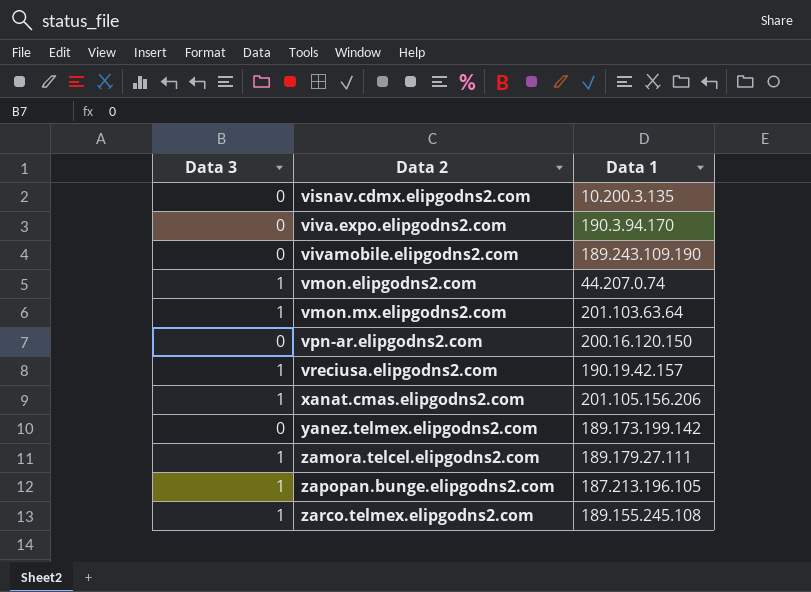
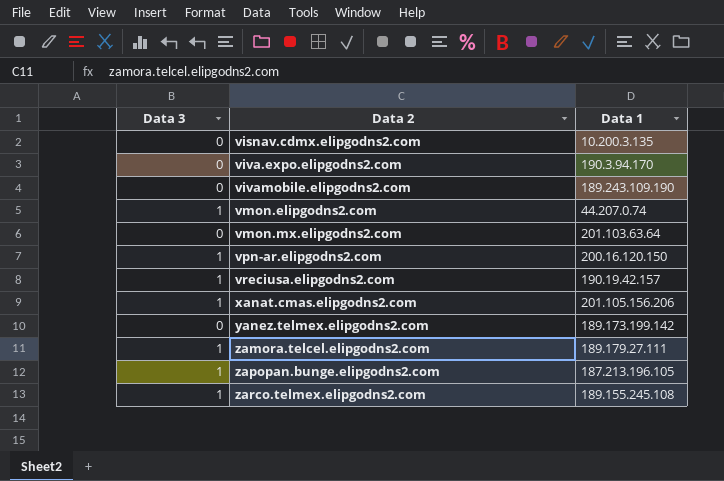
vmon.mx.elipgodns2.com | Data 3: 1 -> 0
vpn-ar.elipgodns2.com | Data 3: 0 -> 1

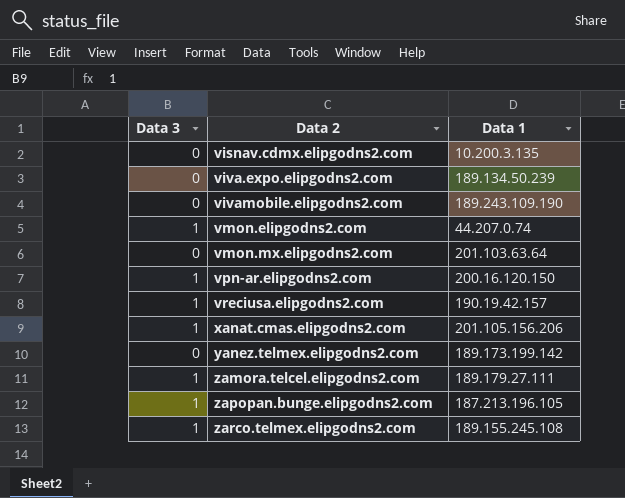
viva.expo.elipgodns2.com | Data 1: 190.3.94.170 -> 189.134.50.239

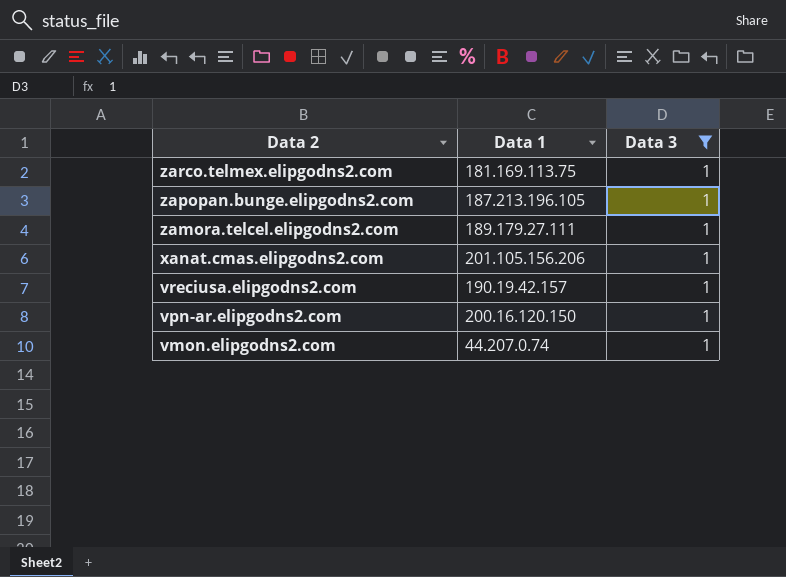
filter: none -> Data 3 = 1
row order: Data 2 ascending -> Data 2 descending
column Data 3 | position: 1 -> 3
zarco.telmex.elipgodns2.com | Data 1: 189.155.245.108 -> 181.169.113.75

